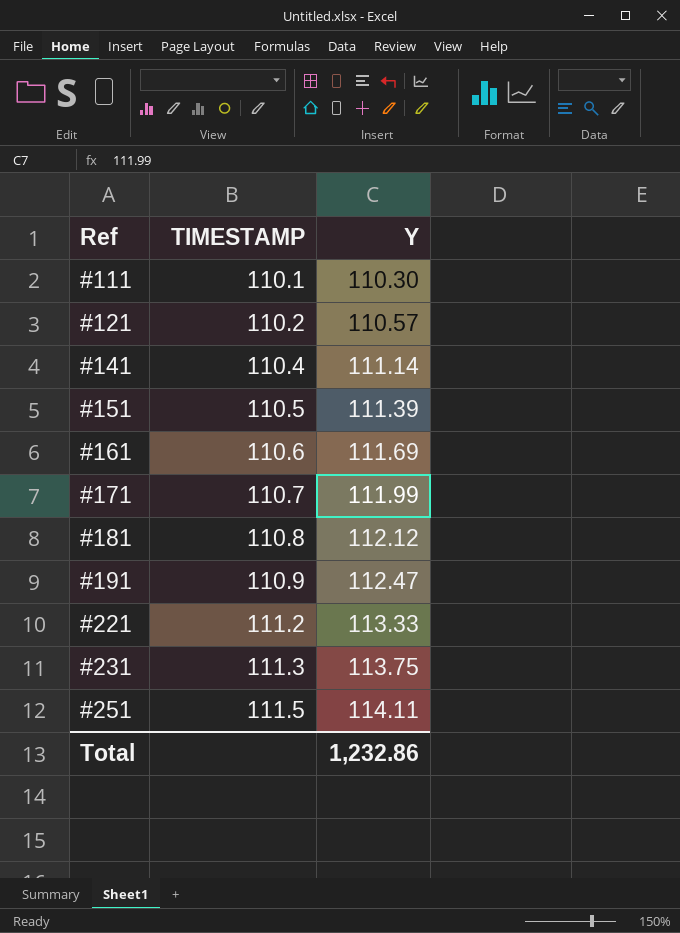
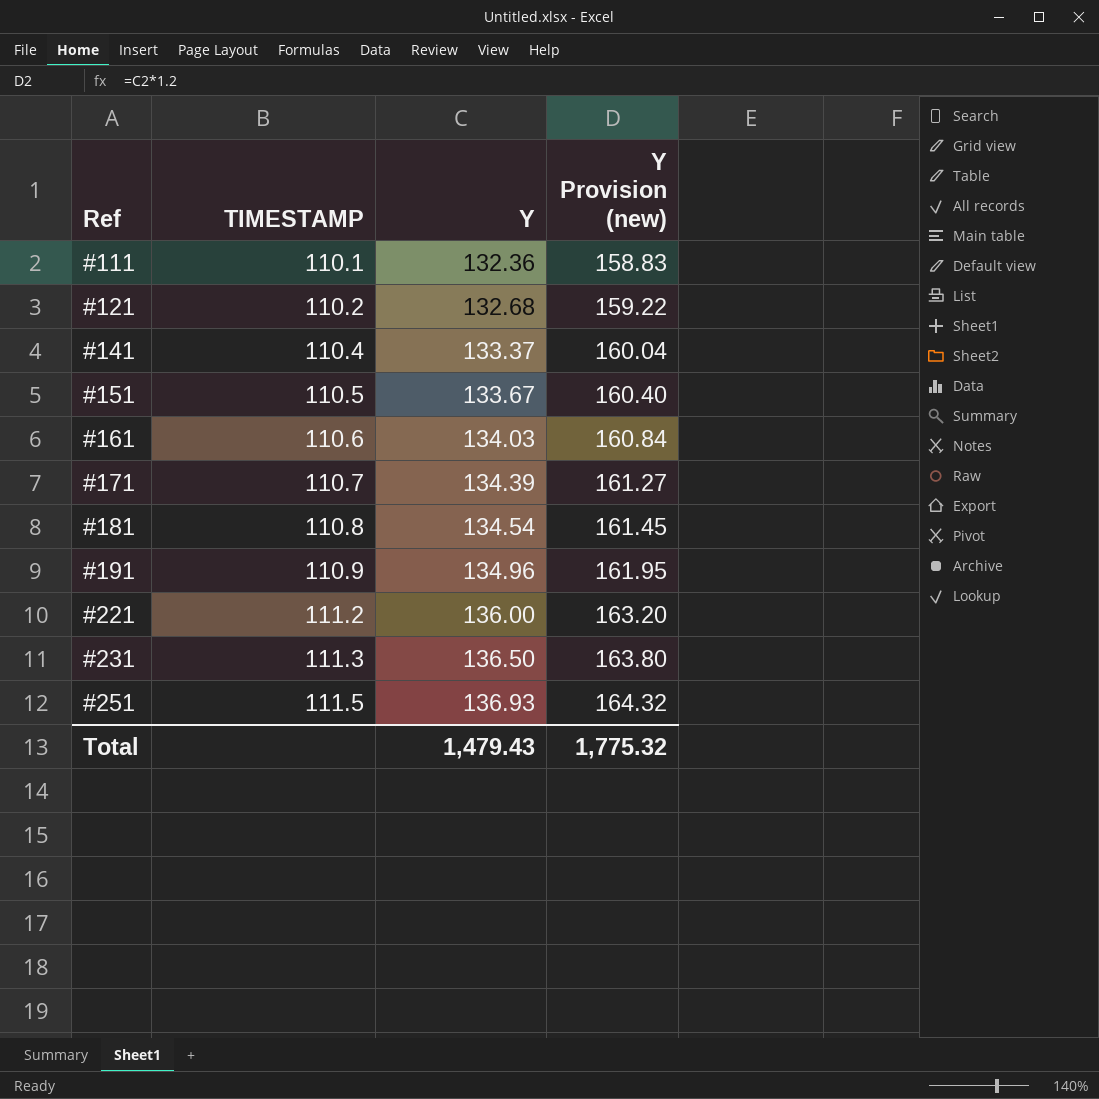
column Y Provision (new) | formula: none -> [Y] * 1.2
#111 | Y: 110.30 -> 132.36
#121 | Y: 110.57 -> 132.68
#141 | Y: 111.14 -> 133.37
#151 | Y: 111.39 -> 133.67
#161 | Y: 111.69 -> 134.03
#171 | Y: 111.99 -> 134.39
#181 | Y: 112.12 -> 134.54
#191 | Y: 112.47 -> 134.96
#221 | Y: 113.33 -> 136.00
#231 | Y: 113.75 -> 136.50
#251 | Y: 114.11 -> 136.93
Total | Y: 1,232.86 -> 1,479.43

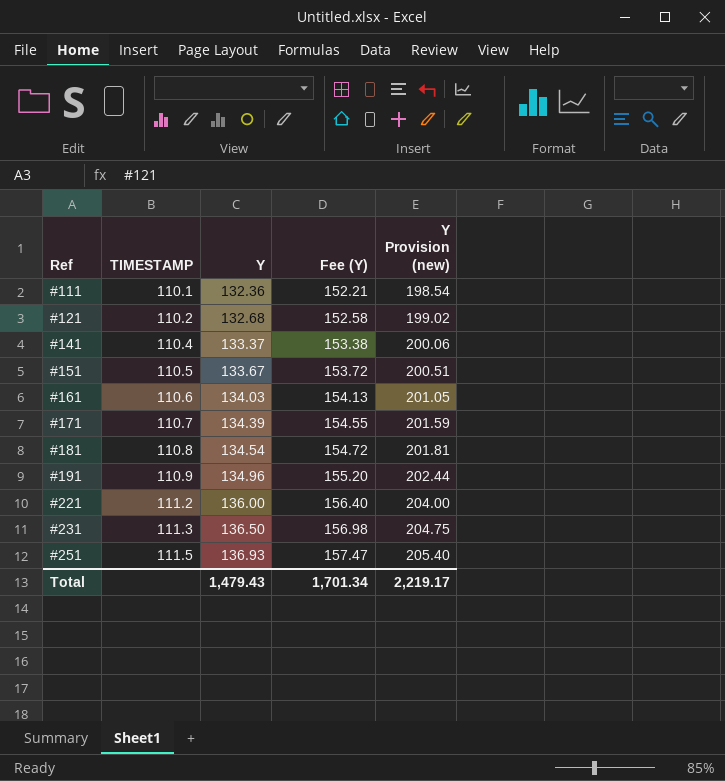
column Fee (Y) | formula: none -> [Y] * 1.15
column Y Provision (new) | formula: [Y] * 1.2 -> [Y] * 1.5
Total | Y Provision (new): 1,775.32 -> 2,219.17

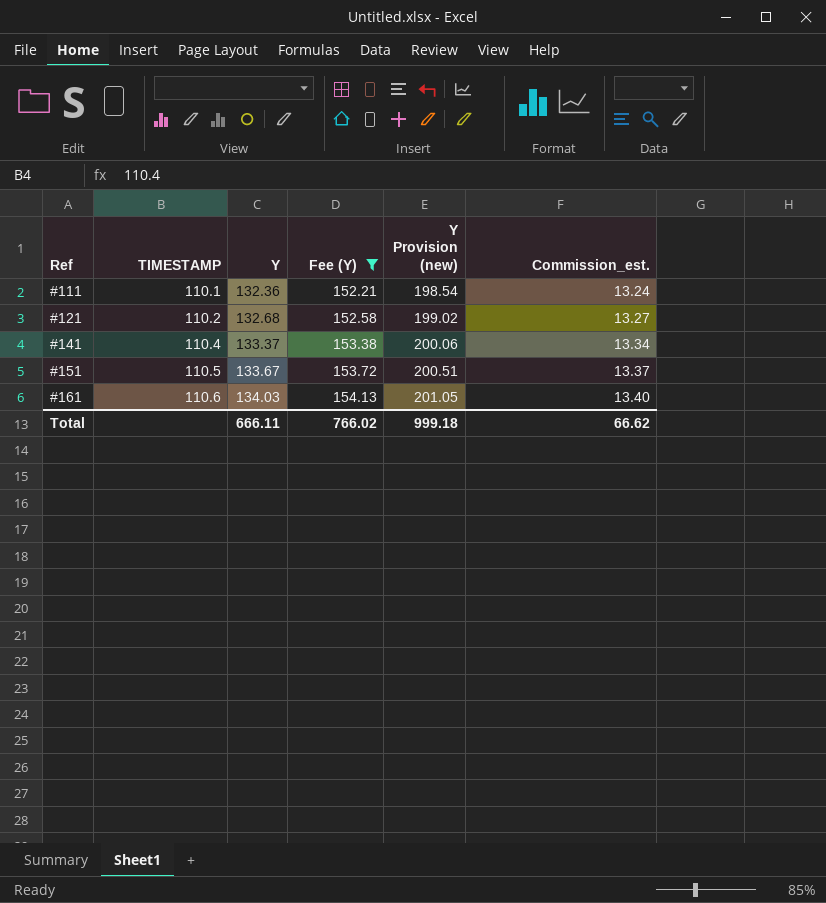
filter: none -> Fee (Y) <= 154.13
column Commission_est. | formula: none -> [Y] * 0.1
Total | Y: 1,479.43 -> 666.11
Total | Fee (Y): 1,701.34 -> 766.02
Total | Y Provision (new): 2,219.17 -> 999.18

